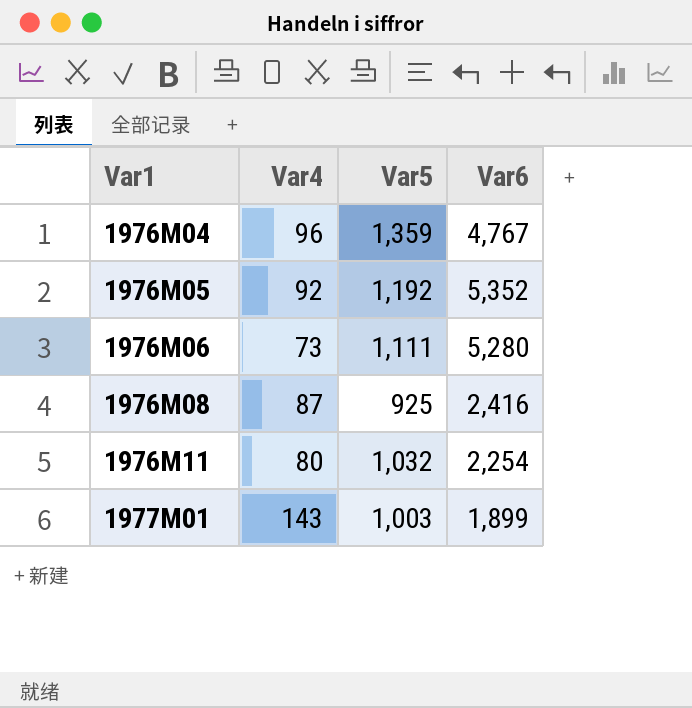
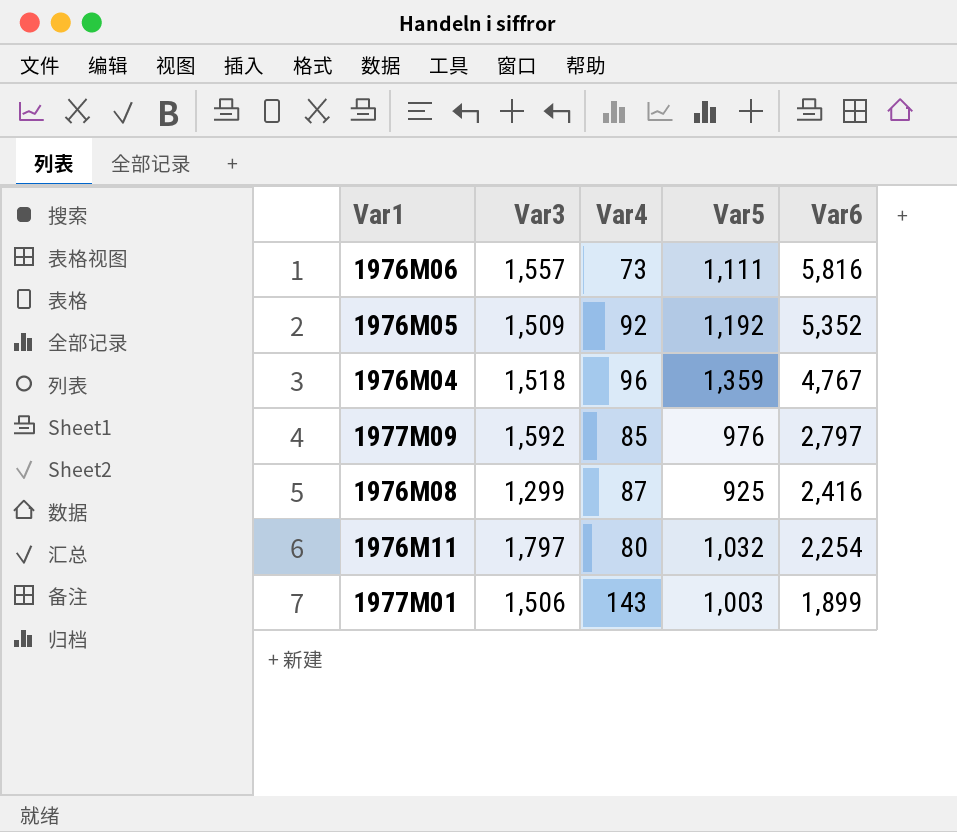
row order: Var1 ascending -> Var6 descending
column Var3 | position: none -> 2
1976M06 | Var6: 5,280 -> 5,816
row 1977M09: none -> 1,592 | 85 | 976 | 2,797

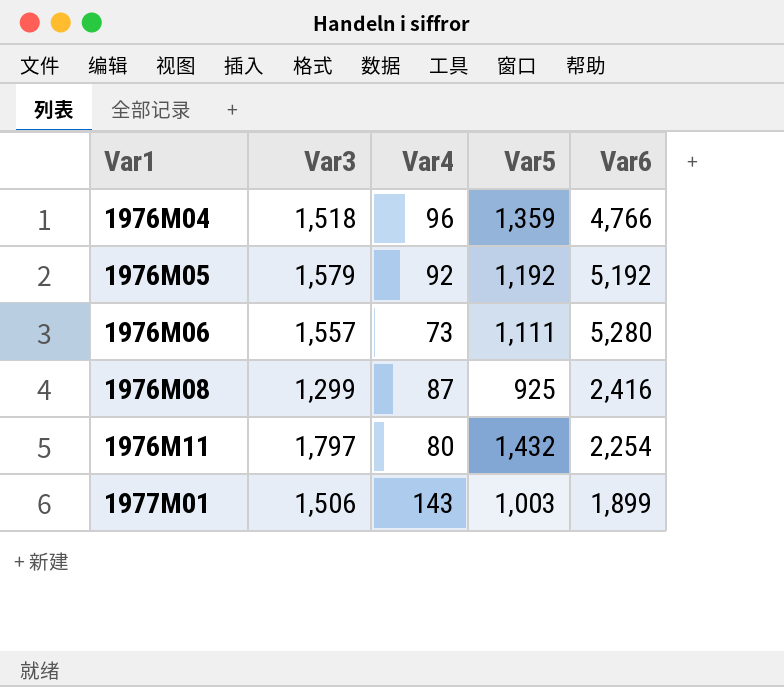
row order: Var6 descending -> Var1 ascending
row 1977M09: 1,592 | 85 | 976 | 2,797 -> none
1976M04 | Var6: 4,767 -> 4,766
1976M05 | Var3: 1,509 -> 1,579
1976M05 | Var6: 5,352 -> 5,192
1976M06 | Var6: 5,816 -> 5,280
1976M11 | Var5: 1,032 -> 1,432

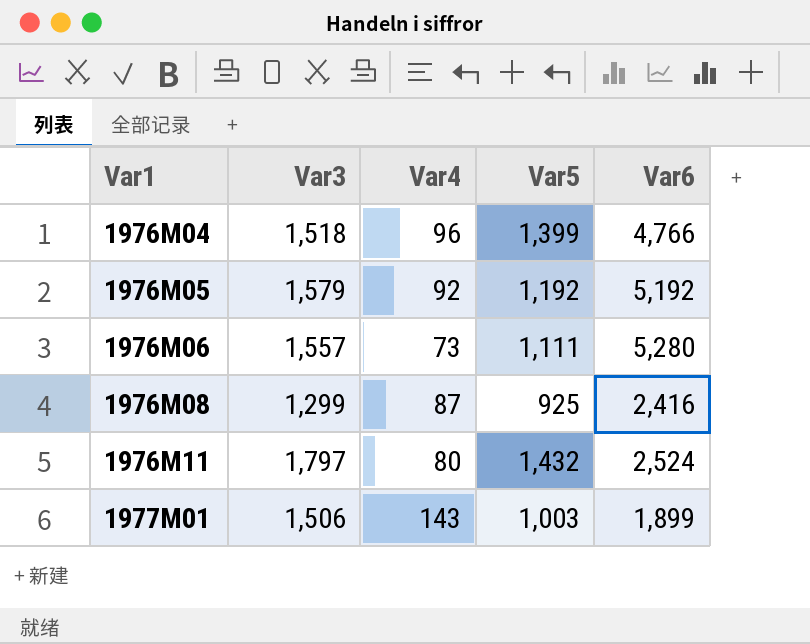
1976M04 | Var5: 1,359 -> 1,399
1976M11 | Var6: 2,254 -> 2,524

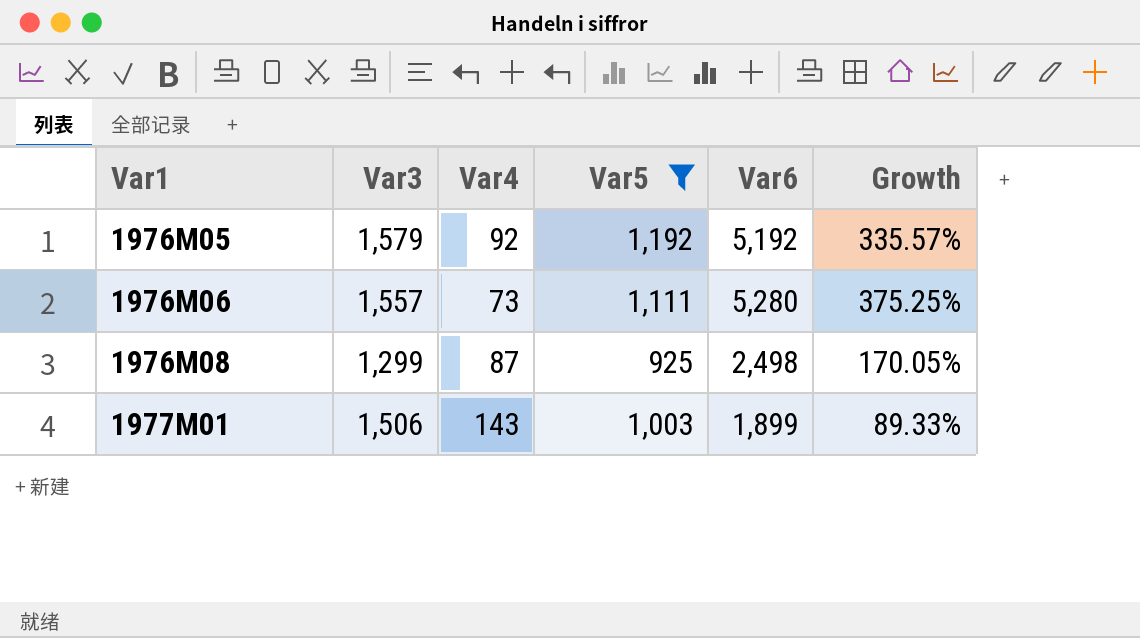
filter: none -> Var5 <= 1,192
column Growth | formula: none -> ([Var6] - [Var5]) / [Var5]
1976M08 | Var6: 2,416 -> 2,498

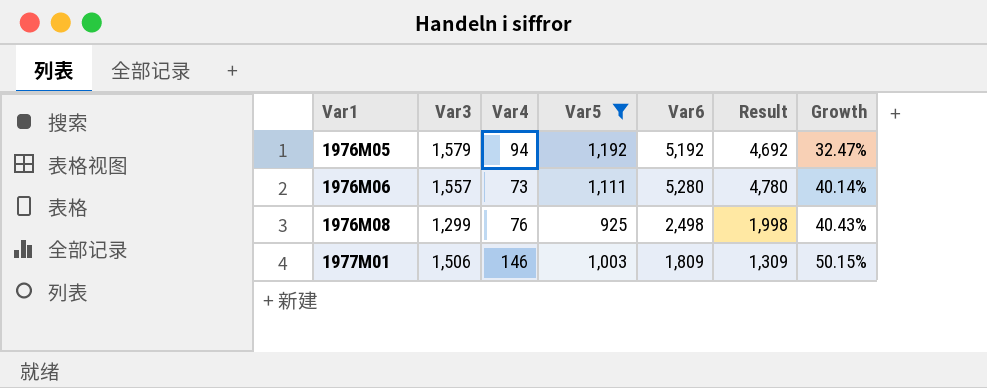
column Result | formula: none -> [Var6] - 500
column Growth | formula: ([Var6] - [Var5]) / [Var5] -> ([Var3] - [Var5]) / [Var5]
1976M05 | Var4: 92 -> 94
1976M08 | Var4: 87 -> 76
1977M01 | Var4: 143 -> 146
1977M01 | Var6: 1,899 -> 1,809

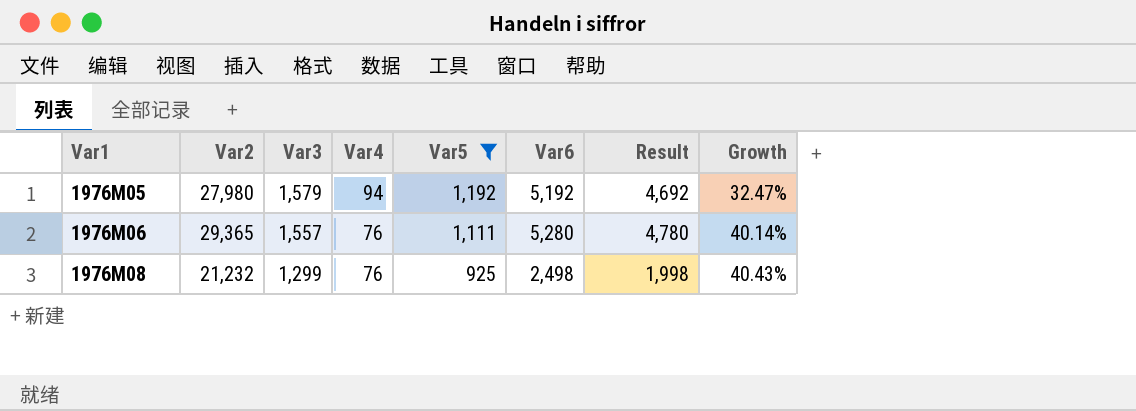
column Var2 | position: none -> 2
row 1977M01: 1,506 | 146 | 1,003 | 1,809 | 1,309 | 50.15% -> none
1976M06 | Var4: 73 -> 76

